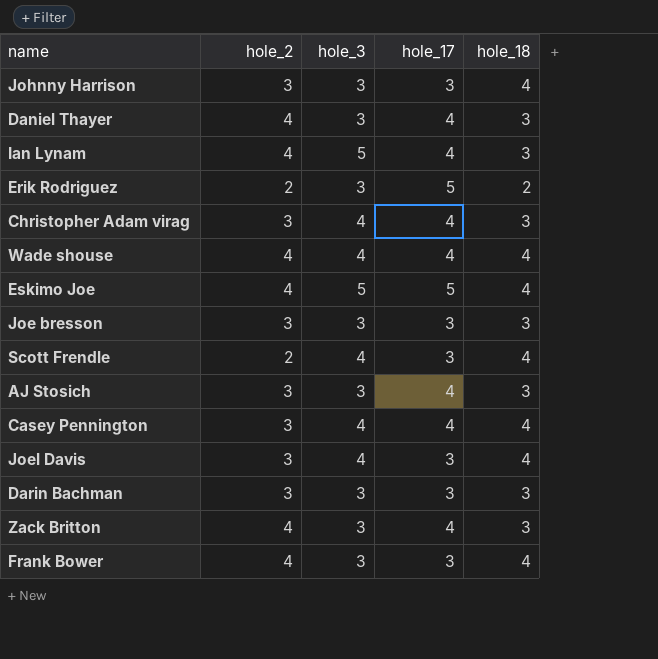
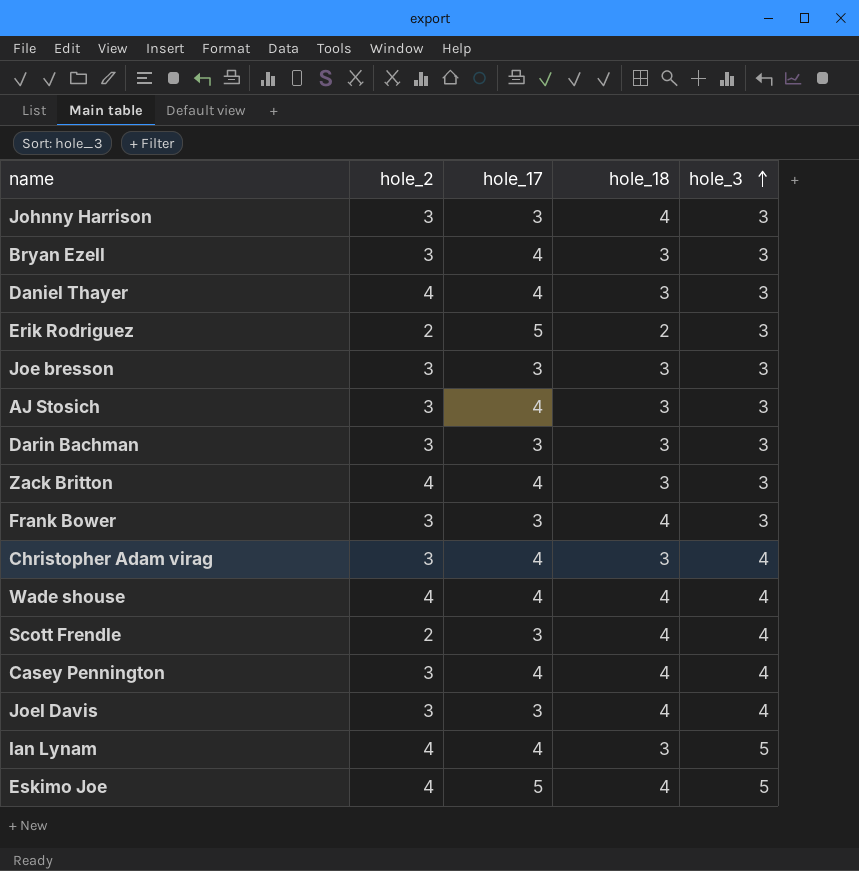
row order: none -> hole_3 ascending
column hole_3 | position: 3 -> 5
row Bryan Ezell: none -> 3 | 4 | 3 | 3
Frank Bower | hole_2: 4 -> 3

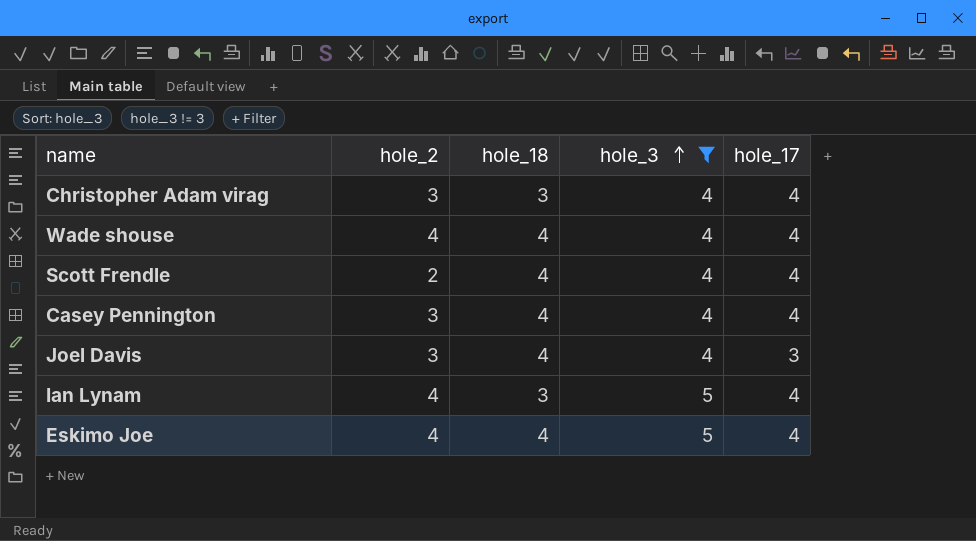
filter: none -> hole_3 != 3
column hole_17 | position: 3 -> 5
Scott Frendle | hole_17: 3 -> 4
Eskimo Joe | hole_17: 5 -> 4

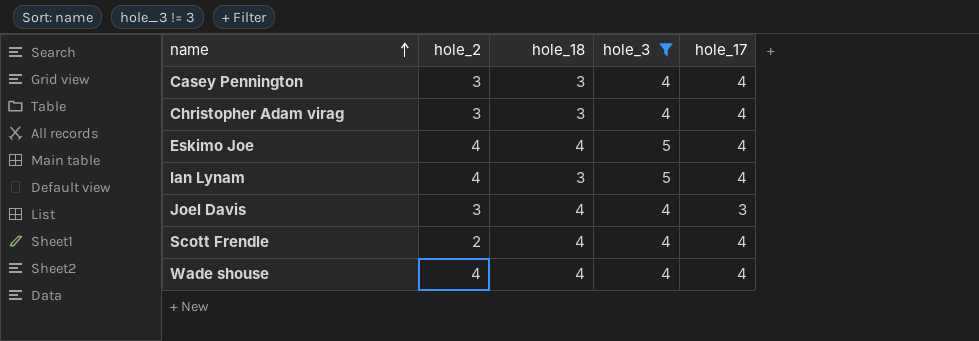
row order: hole_3 ascending -> name ascending
Casey Pennington | hole_18: 4 -> 3

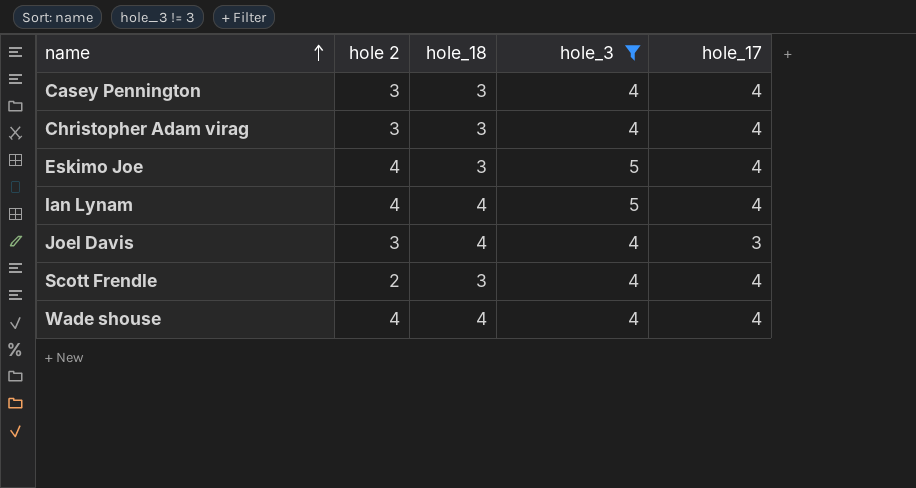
column name: hole_2 -> hole 2
Eskimo Joe | hole_18: 4 -> 3
Ian Lynam | hole_18: 3 -> 4
Scott Frendle | hole_18: 4 -> 3

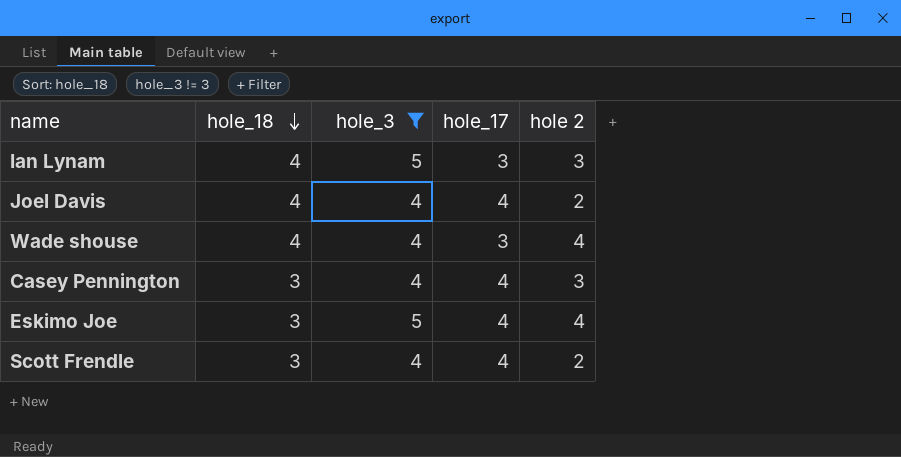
row order: name ascending -> hole_18 descending
column hole 2 | position: 2 -> 5
row Christopher Adam virag: 3 | 3 | 4 | 4 -> none
Ian Lynam | hole_17: 4 -> 3
Ian Lynam | hole 2: 4 -> 3
Joel Davis | hole_17: 3 -> 4
Joel Davis | hole 2: 3 -> 2
Wade shouse | hole_17: 4 -> 3

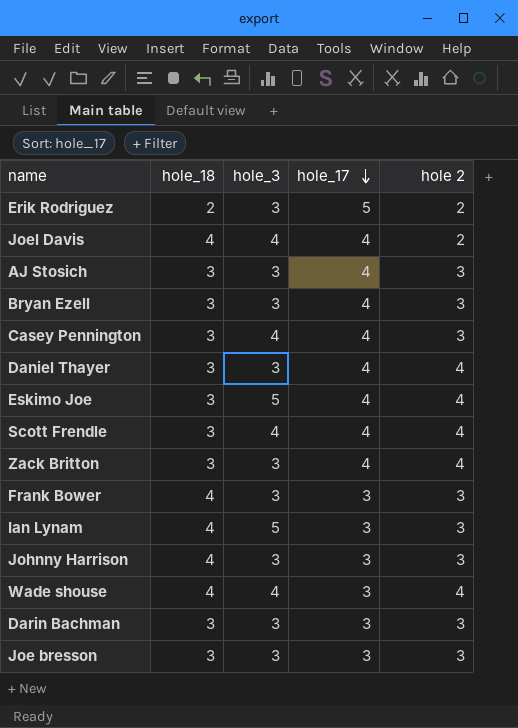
filter: hole_3 != 3 -> none
row order: hole_18 descending -> hole_17 descending
Scott Frendle | hole 2: 2 -> 4

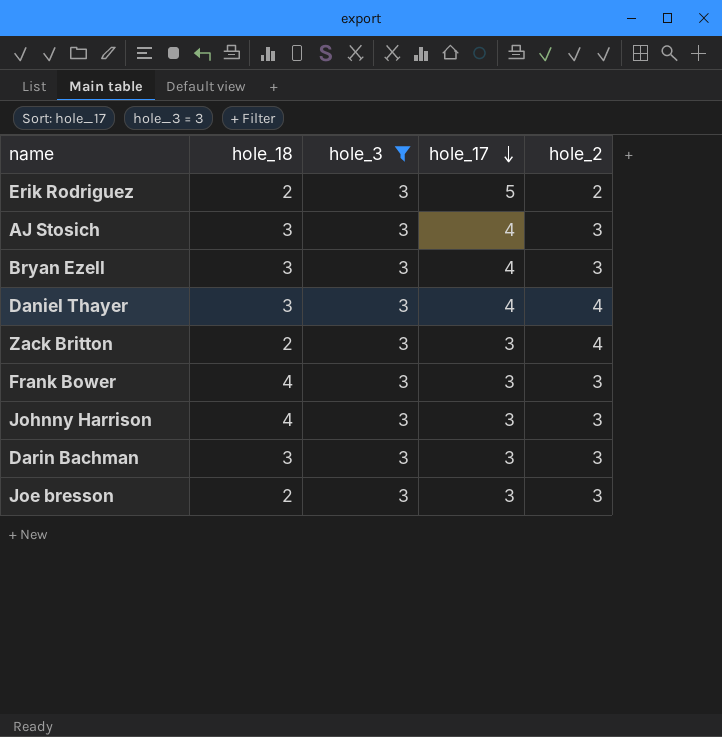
filter: none -> hole_3 = 3
column name: hole 2 -> hole_2
Zack Britton | hole_18: 3 -> 2
Zack Britton | hole_17: 4 -> 3
Joe bresson | hole_18: 3 -> 2

